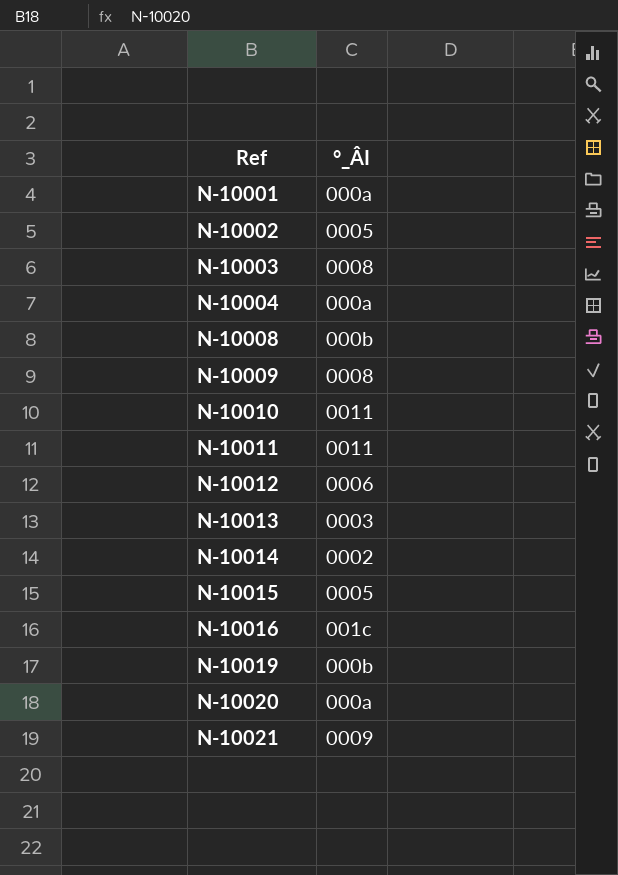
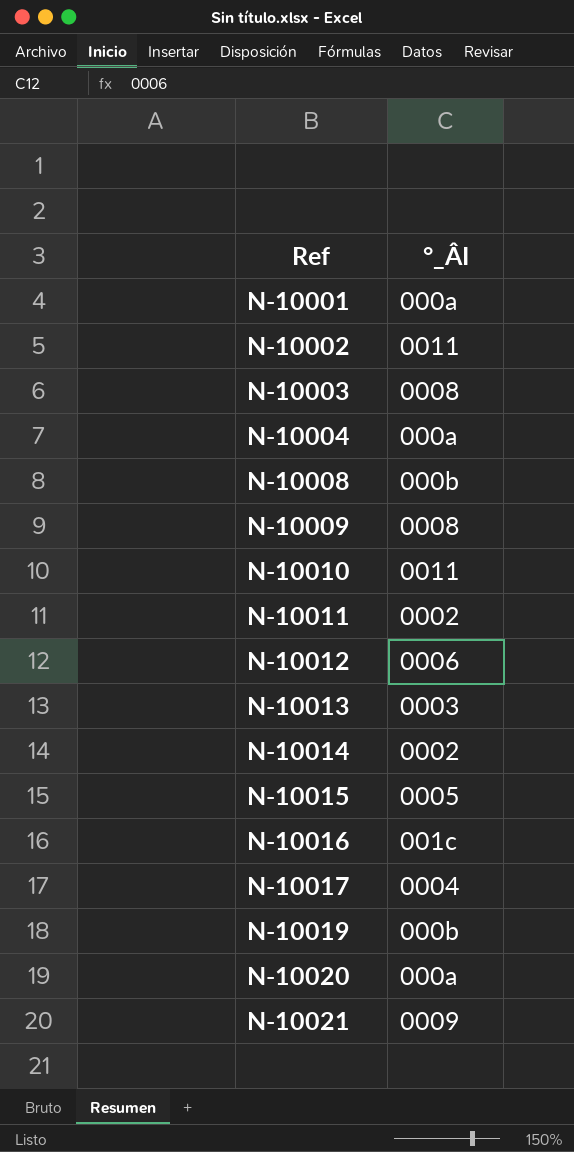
N-10002 | °_ÂI: 0005 -> 0011
N-10011 | °_ÂI: 0011 -> 0002
row N-10017: none -> 0004

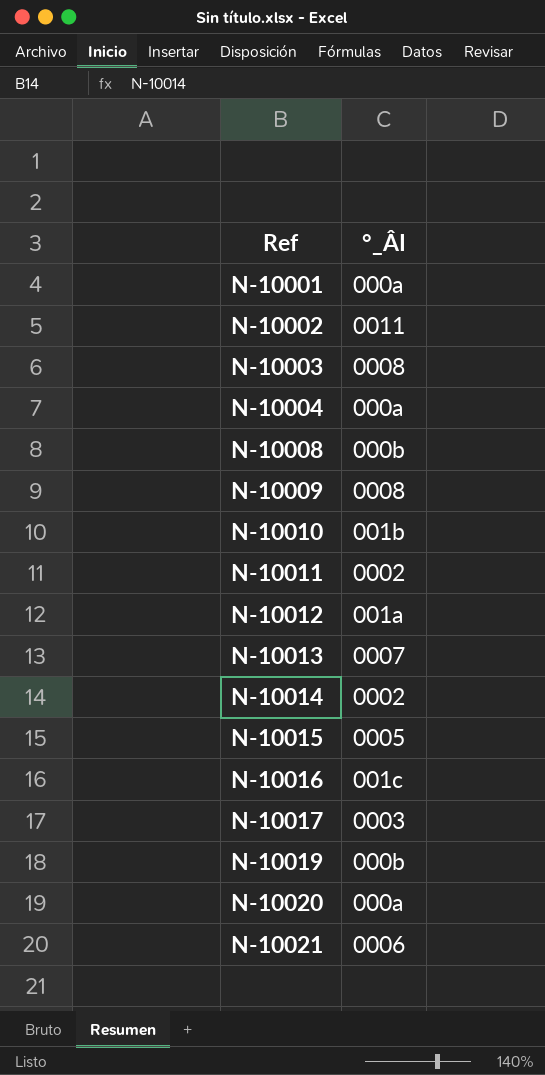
N-10010 | °_ÂI: 0011 -> 001b
N-10012 | °_ÂI: 0006 -> 001a
N-10013 | °_ÂI: 0003 -> 0007
N-10017 | °_ÂI: 0004 -> 0003
N-10021 | °_ÂI: 0009 -> 0006

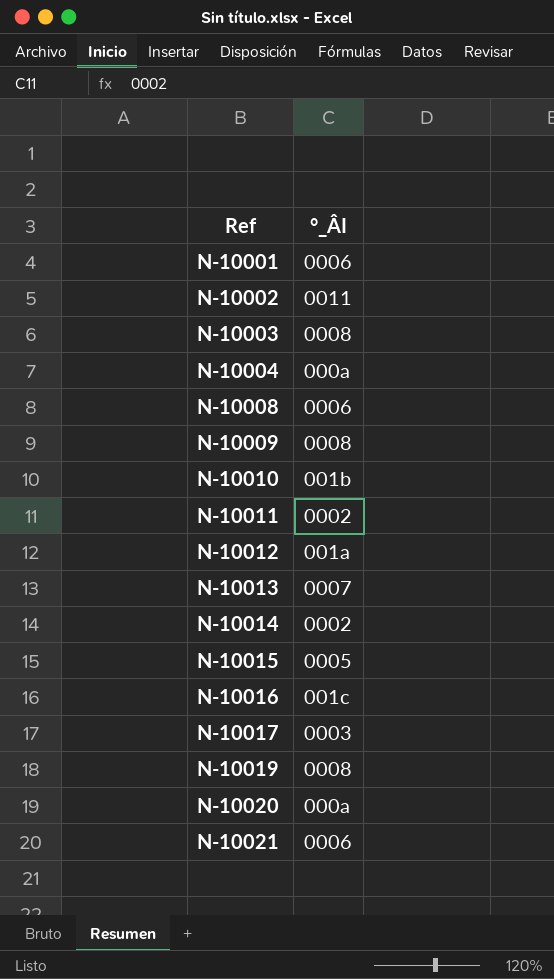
N-10001 | °_ÂI: 000a -> 0006
N-10008 | °_ÂI: 000b -> 0006
N-10019 | °_ÂI: 000b -> 0008

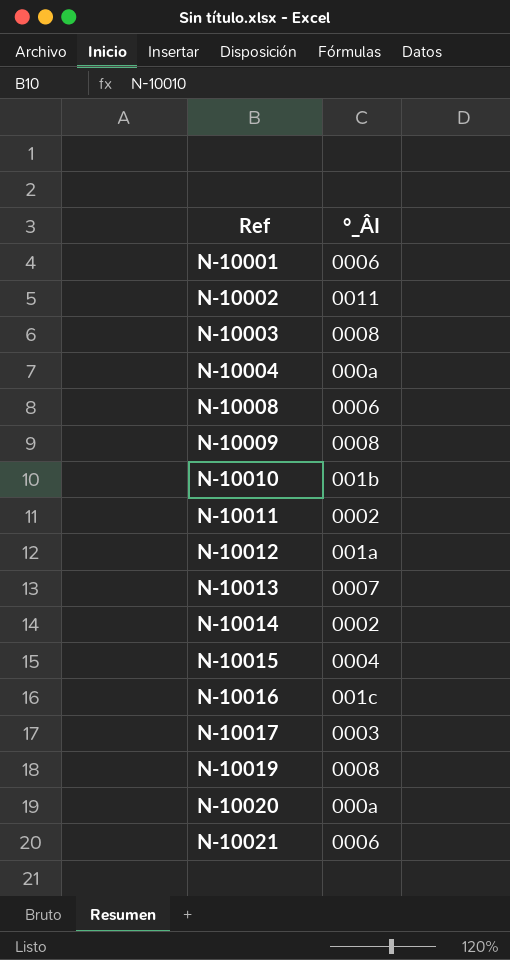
N-10015 | °_ÂI: 0005 -> 0004

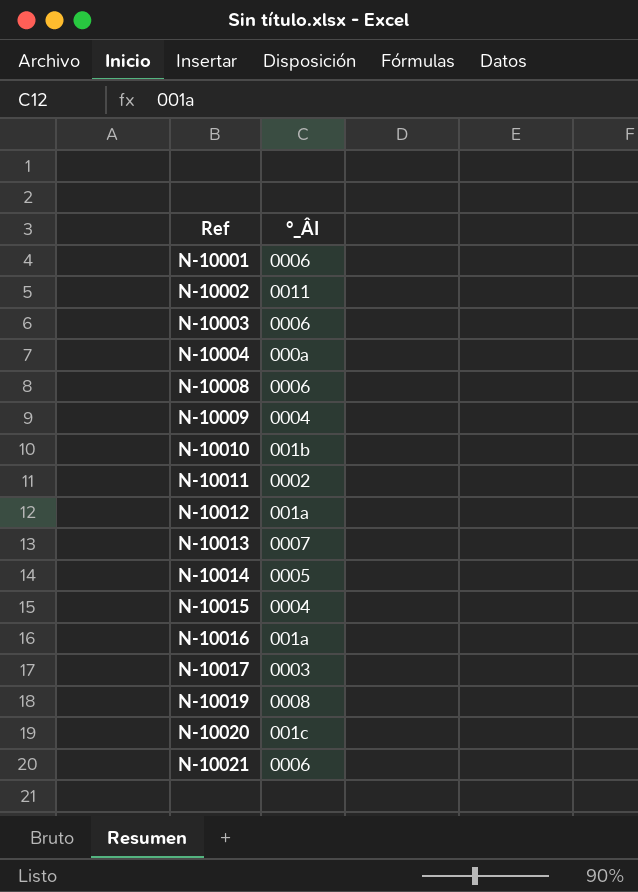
N-10003 | °_ÂI: 0008 -> 0006
N-10009 | °_ÂI: 0008 -> 0004
N-10014 | °_ÂI: 0002 -> 0005
N-10016 | °_ÂI: 001c -> 001a
N-10020 | °_ÂI: 000a -> 001c

